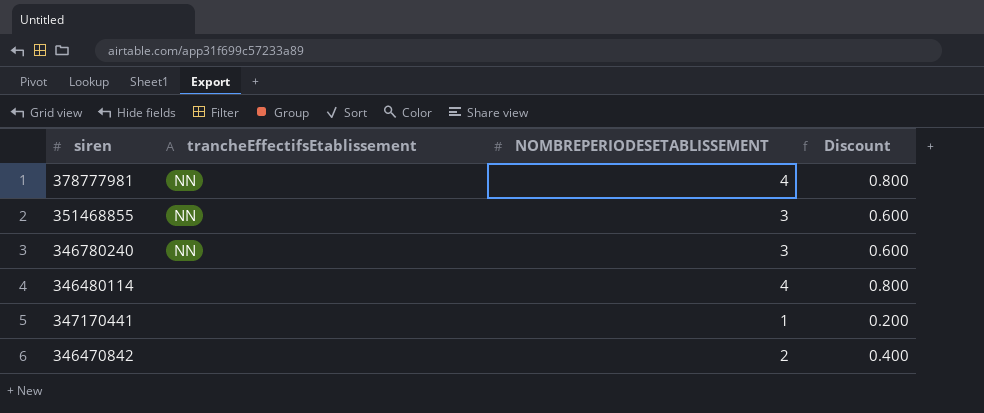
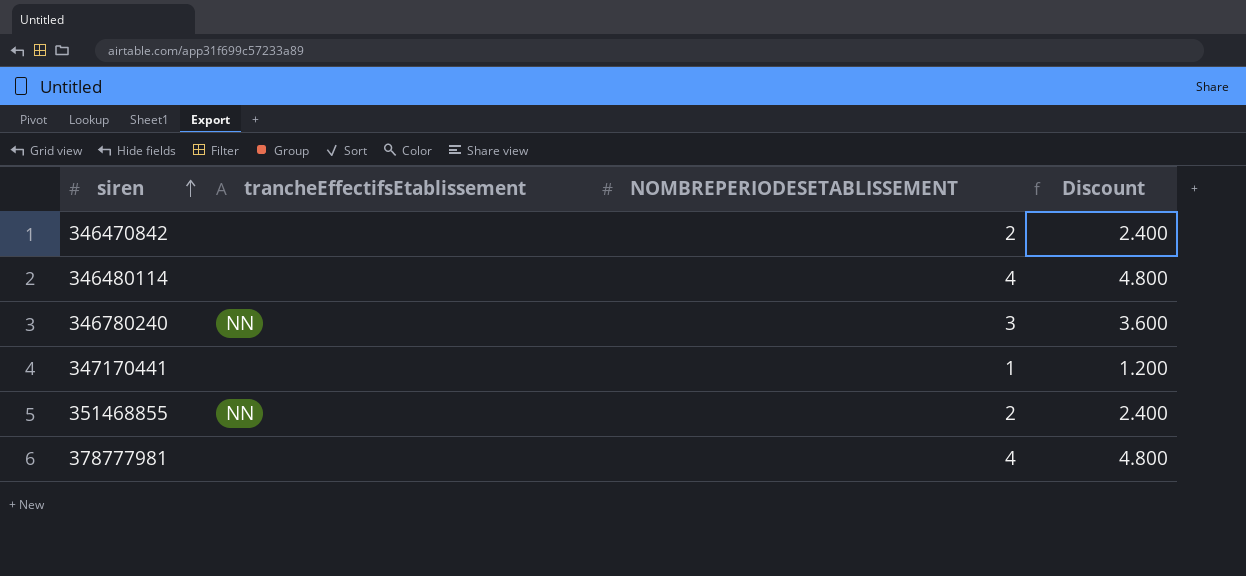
row order: none -> siren ascending
column Discount | formula: [NOMBREPERIODESETABLISSEMENT] * 0.2 -> [NOMBREPERIODESETABLISSEMENT] * 1.2
351468855 | NOMBREPERIODESETABLISSEMENT: 3 -> 2
378777981 | trancheEffectifsEtablissement: NN -> none

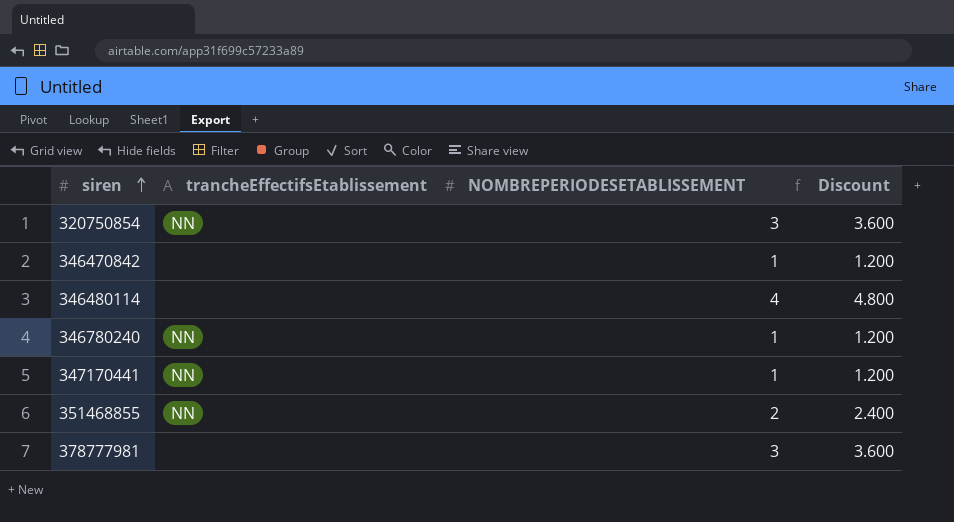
row 320750854: none -> NN | 3 | 3.600
346470842 | NOMBREPERIODESETABLISSEMENT: 2 -> 1
346470842 | Discount: 2.400 -> 1.200
346780240 | NOMBREPERIODESETABLISSEMENT: 3 -> 1
346780240 | Discount: 3.600 -> 1.200
347170441 | trancheEffectifsEtablissement: none -> NN
378777981 | NOMBREPERIODESETABLISSEMENT: 4 -> 3
378777981 | Discount: 4.800 -> 3.600

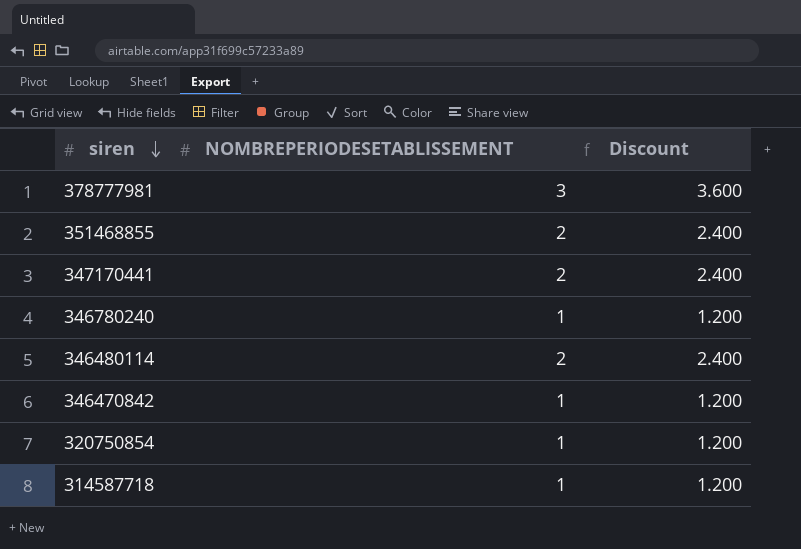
row order: siren ascending -> siren descending
column trancheEffectifsEtablissement | position: 2 -> none
347170441 | NOMBREPERIODESETABLISSEMENT: 1 -> 2
347170441 | Discount: 1.200 -> 2.400
346480114 | NOMBREPERIODESETABLISSEMENT: 4 -> 2
346480114 | Discount: 4.800 -> 2.400
320750854 | NOMBREPERIODESETABLISSEMENT: 3 -> 1
320750854 | Discount: 3.600 -> 1.200
row 314587718: none -> 1 | 1.200

